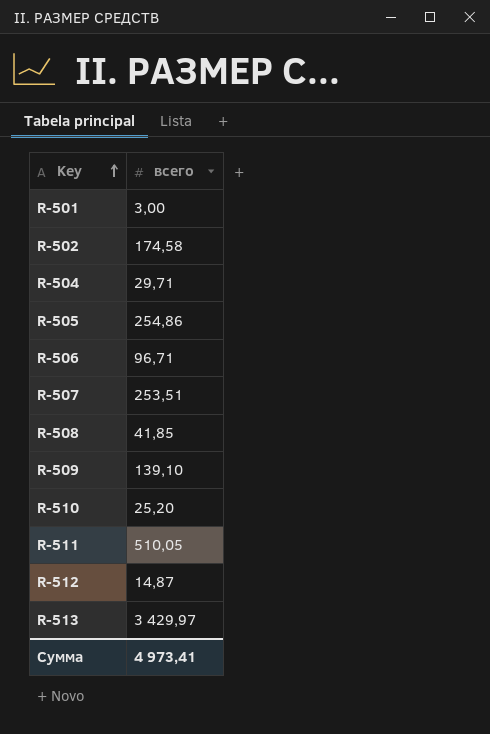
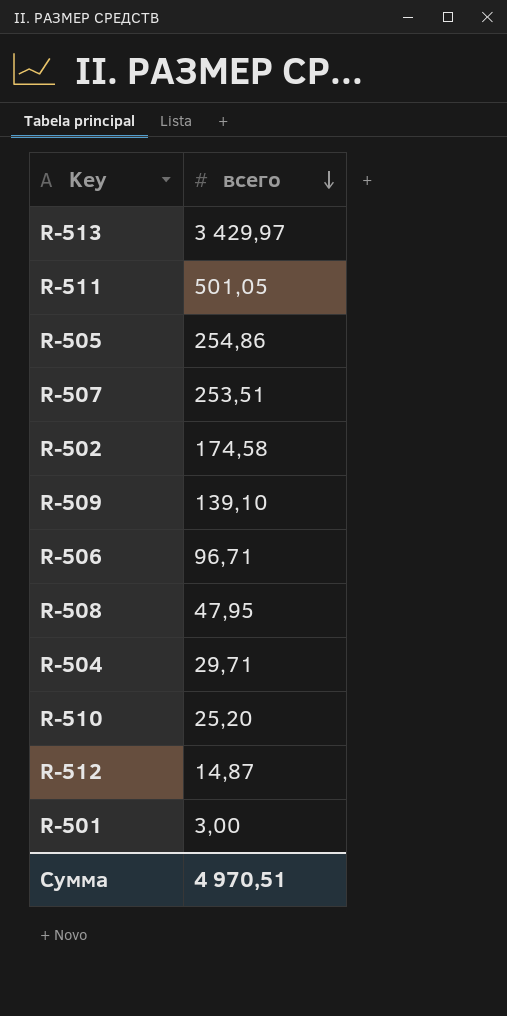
row order: Key ascending -> всего descending
R-511 | всего: 510,05 -> 501,05
R-508 | всего: 41,85 -> 47,95
Сумма | всего: 4 973,41 -> 4 970,51

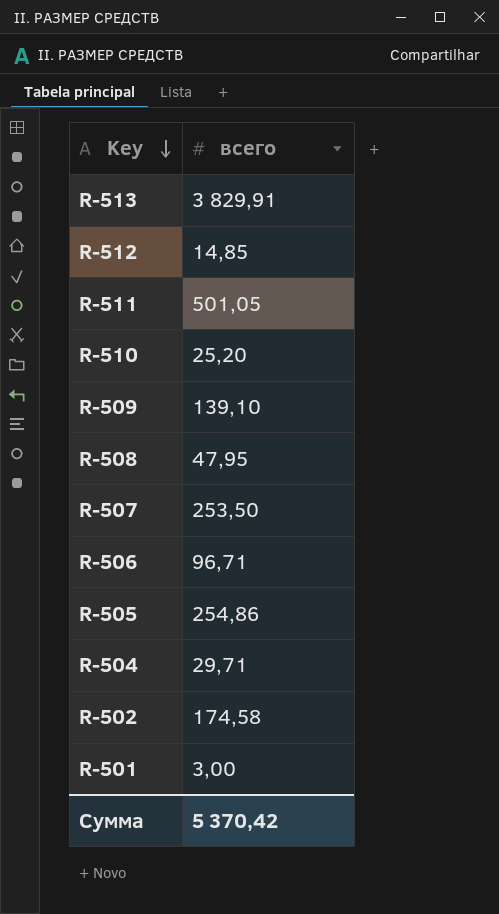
row order: всего descending -> Key descending
R-513 | всего: 3 429,97 -> 3 829,91
R-512 | всего: 14,87 -> 14,85
R-507 | всего: 253,51 -> 253,50
Сумма | всего: 4 970,51 -> 5 370,42

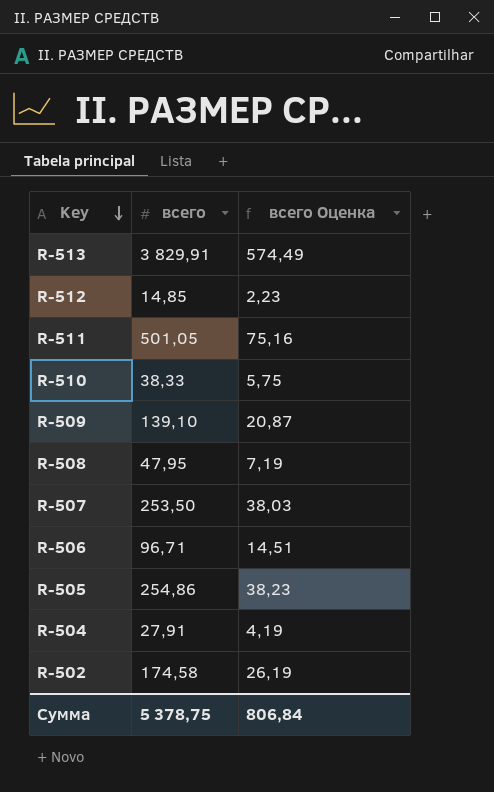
column всего Оценка | formula: none -> [всего] * 0,15
row R-501: 3,00 -> none
R-510 | всего: 25,20 -> 38,33
R-504 | всего: 29,71 -> 27,91
Сумма | всего: 5 370,42 -> 5 378,75

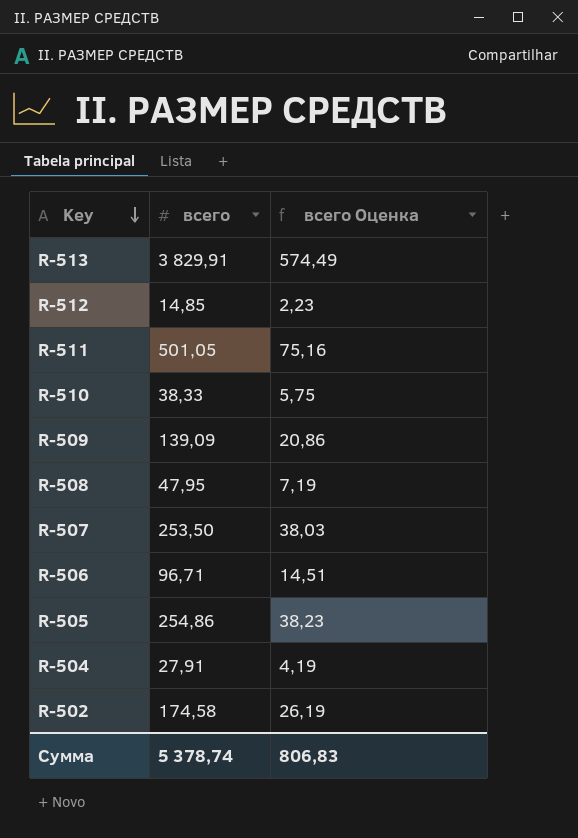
R-509 | всего: 139,10 -> 139,09
R-509 | всего Оценка: 20,87 -> 20,86
Сумма | всего: 5 378,75 -> 5 378,74
Сумма | всего Оценка: 806,84 -> 806,83

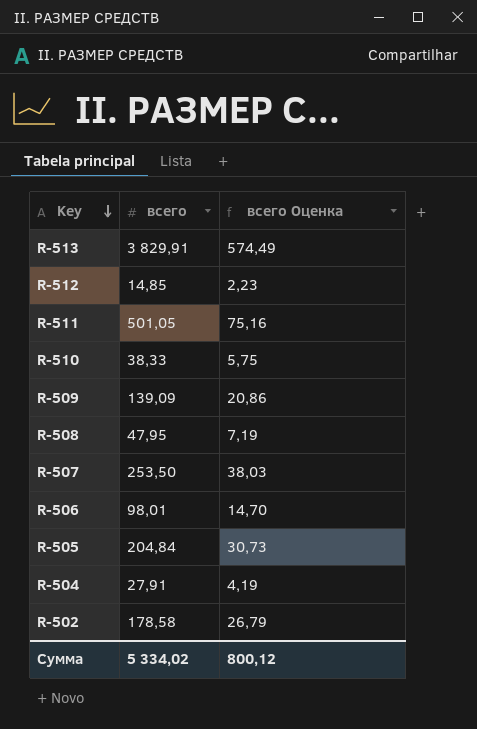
R-506 | всего: 96,71 -> 98,01
R-506 | всего Оценка: 14,51 -> 14,70
R-505 | всего: 254,86 -> 204,84
R-505 | всего Оценка: 38,23 -> 30,73
R-502 | всего: 174,58 -> 178,58
R-502 | всего Оценка: 26,19 -> 26,79
Сумма | всего: 5 378,74 -> 5 334,02
Сумма | всего Оценка: 806,83 -> 800,12

